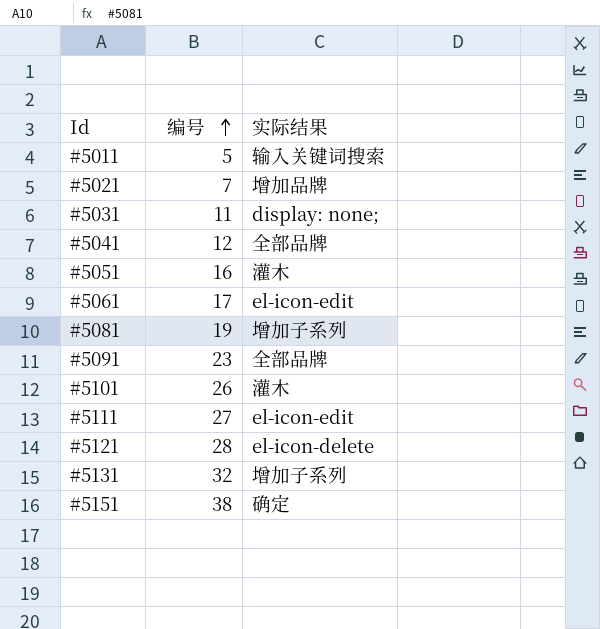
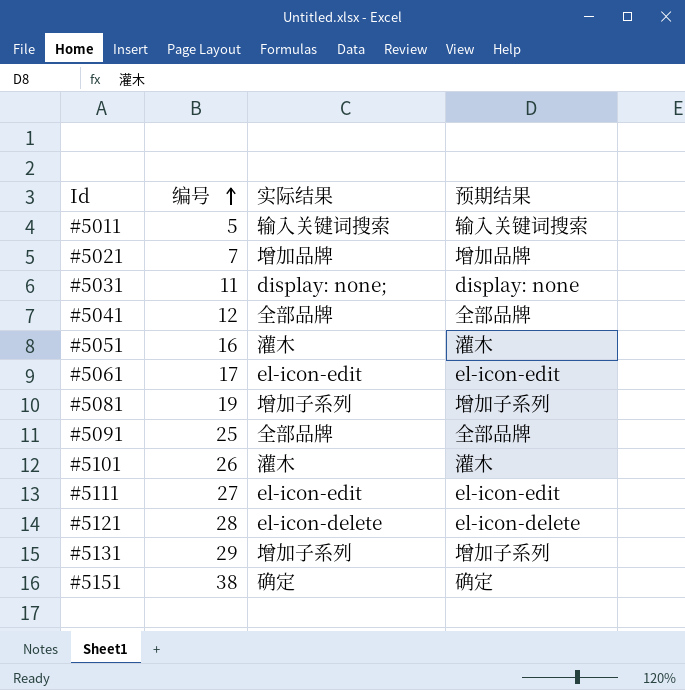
column 预期结果 | position: none -> 4
#5091 | 编号: 23 -> 25
#5131 | 编号: 32 -> 29

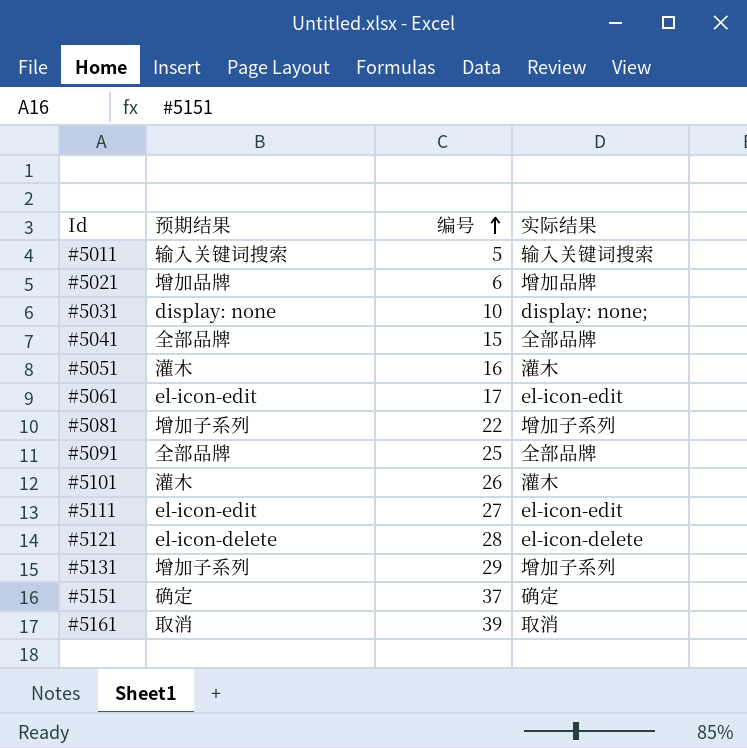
column 预期结果 | position: 4 -> 2
#5021 | 编号: 7 -> 6
#5031 | 编号: 11 -> 10
#5041 | 编号: 12 -> 15
#5081 | 编号: 19 -> 22
#5151 | 编号: 38 -> 37
row #5161: none -> 取消 | 39 | 取消

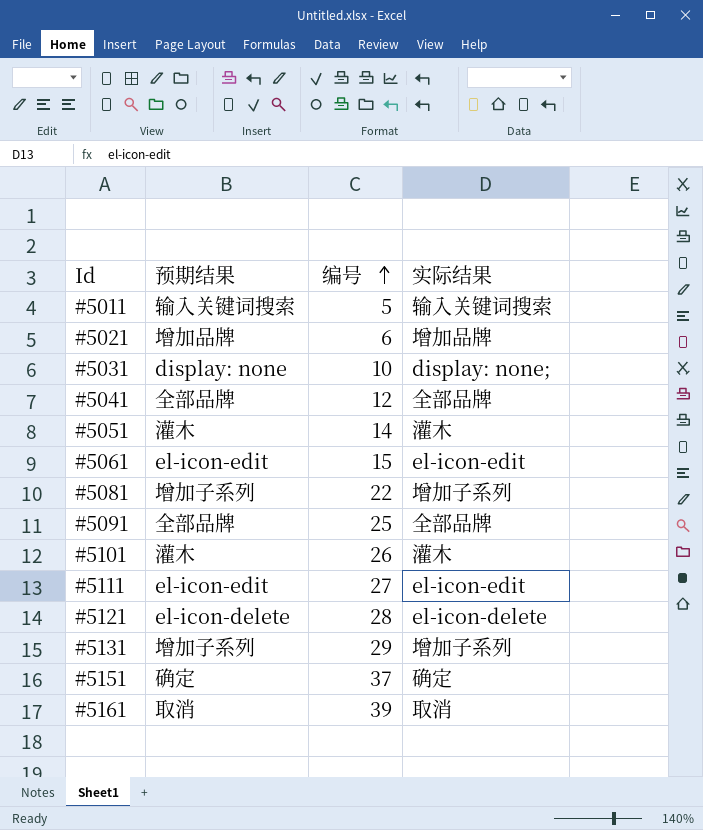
#5041 | 编号: 15 -> 12
#5051 | 编号: 16 -> 14
#5061 | 编号: 17 -> 15

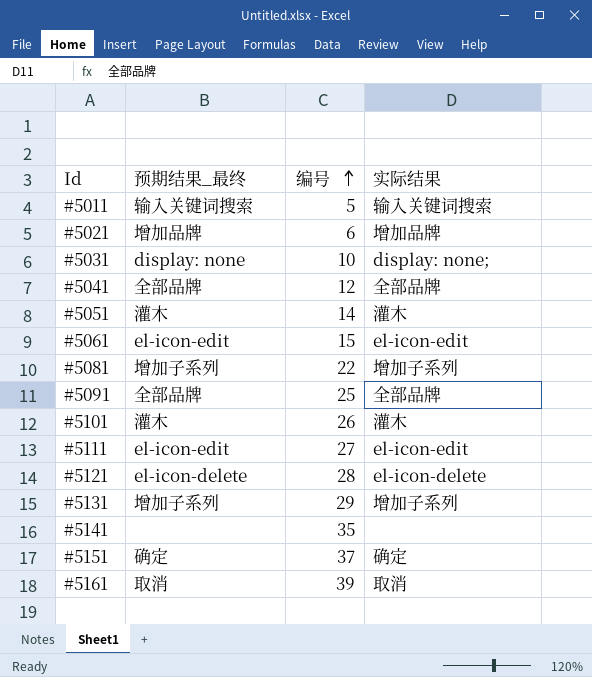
column name: 预期结果 -> 预期结果_最终
row #5141: none -> none | 35 | none

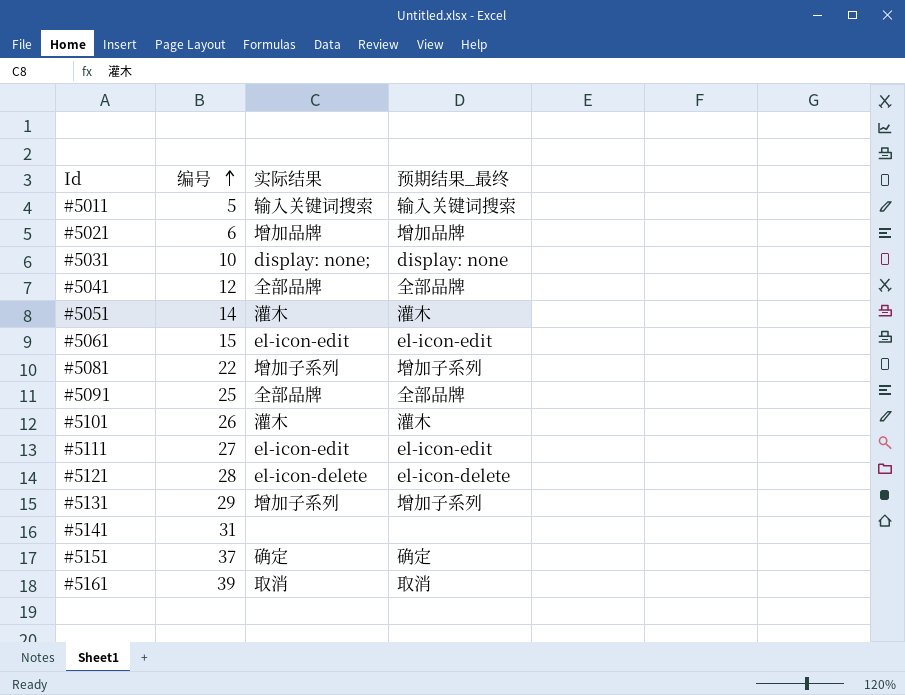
column 预期结果_最终 | position: 2 -> 4
#5141 | 编号: 35 -> 31

